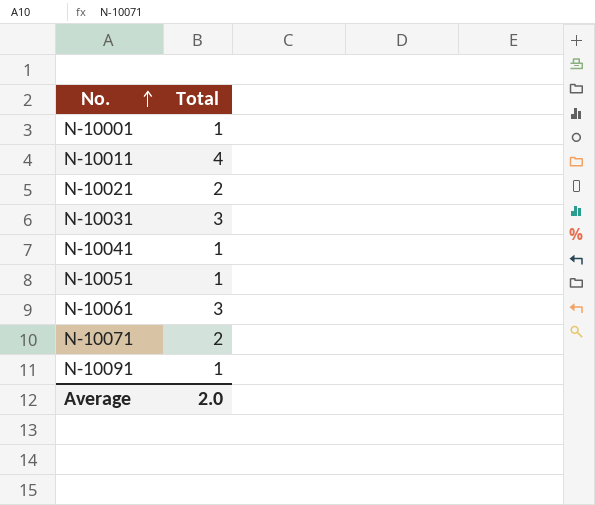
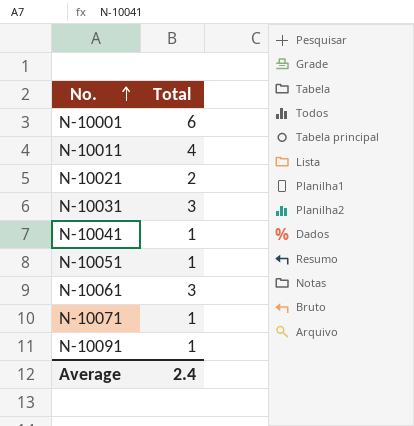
N-10001 | Total: 1 -> 6
N-10071 | Total: 2 -> 1
Average | Total: 2.0 -> 2.4

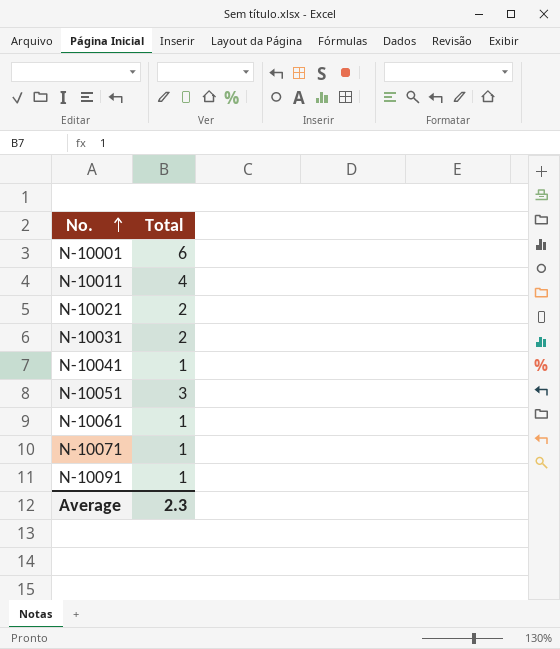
N-10031 | Total: 3 -> 2
N-10051 | Total: 1 -> 3
N-10061 | Total: 3 -> 1
Average | Total: 2.4 -> 2.3

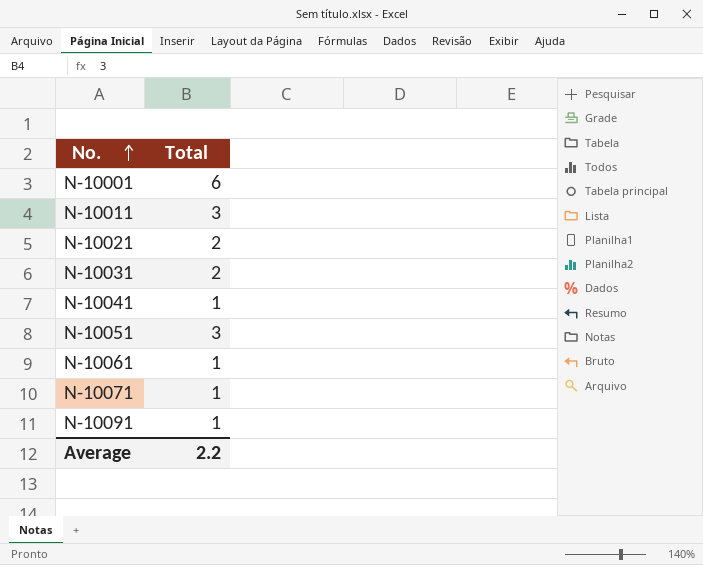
N-10011 | Total: 4 -> 3
Average | Total: 2.3 -> 2.2

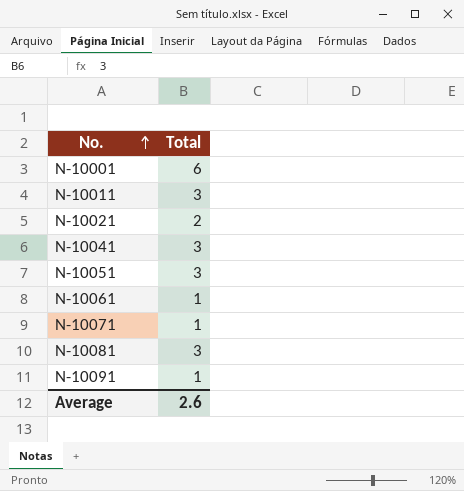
row N-10031: 2 -> none
N-10041 | Total: 1 -> 3
row N-10081: none -> 3
Average | Total: 2.2 -> 2.6

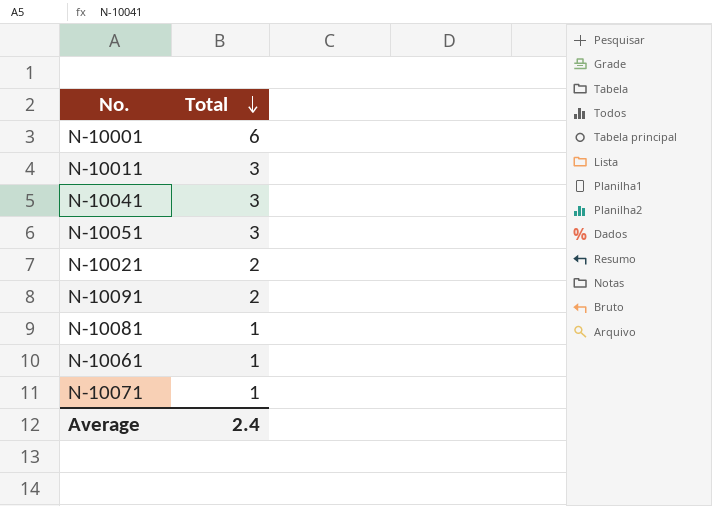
row order: No. ascending -> Total descending
N-10091 | Total: 1 -> 2
N-10081 | Total: 3 -> 1
Average | Total: 2.6 -> 2.4

